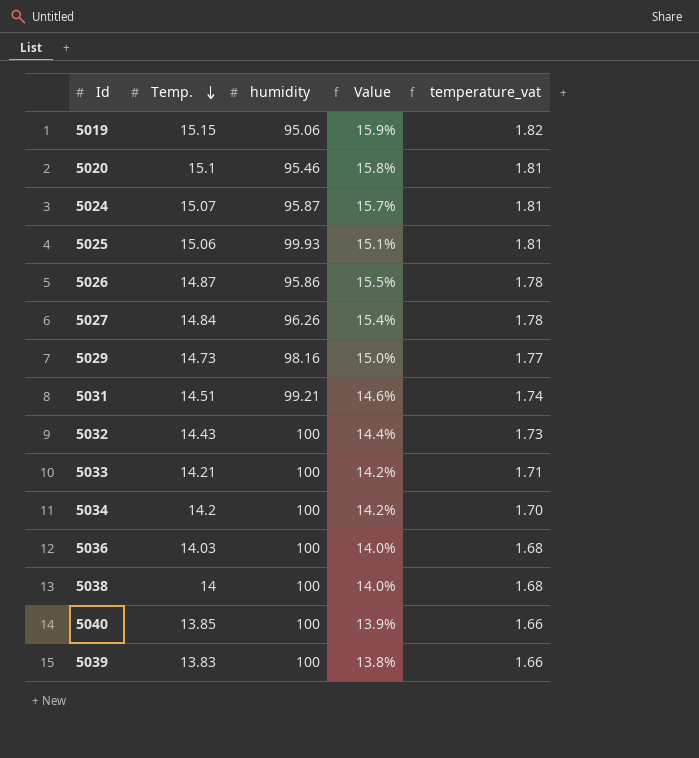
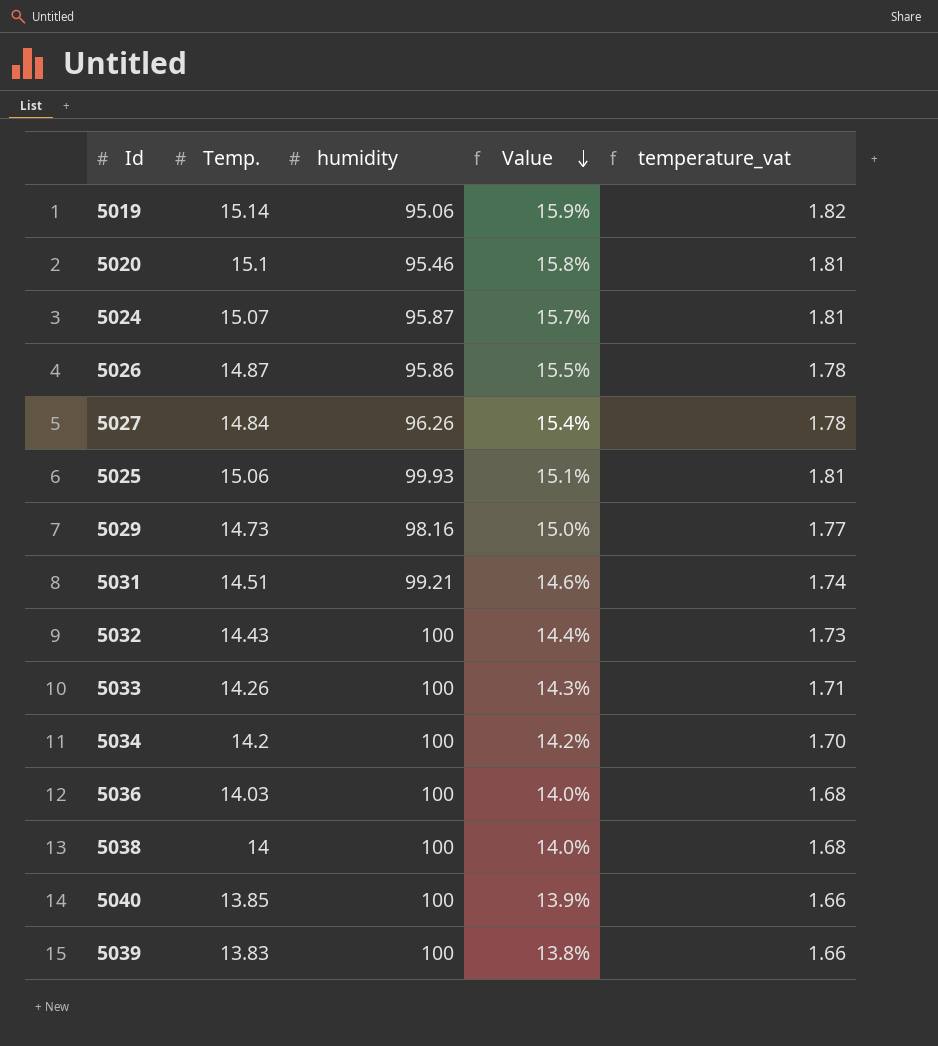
row order: Temp. descending -> Value descending
5019 | Temp.: 15.15 -> 15.14
5033 | Temp.: 14.21 -> 14.26
5033 | Value: 14.2% -> 14.3%

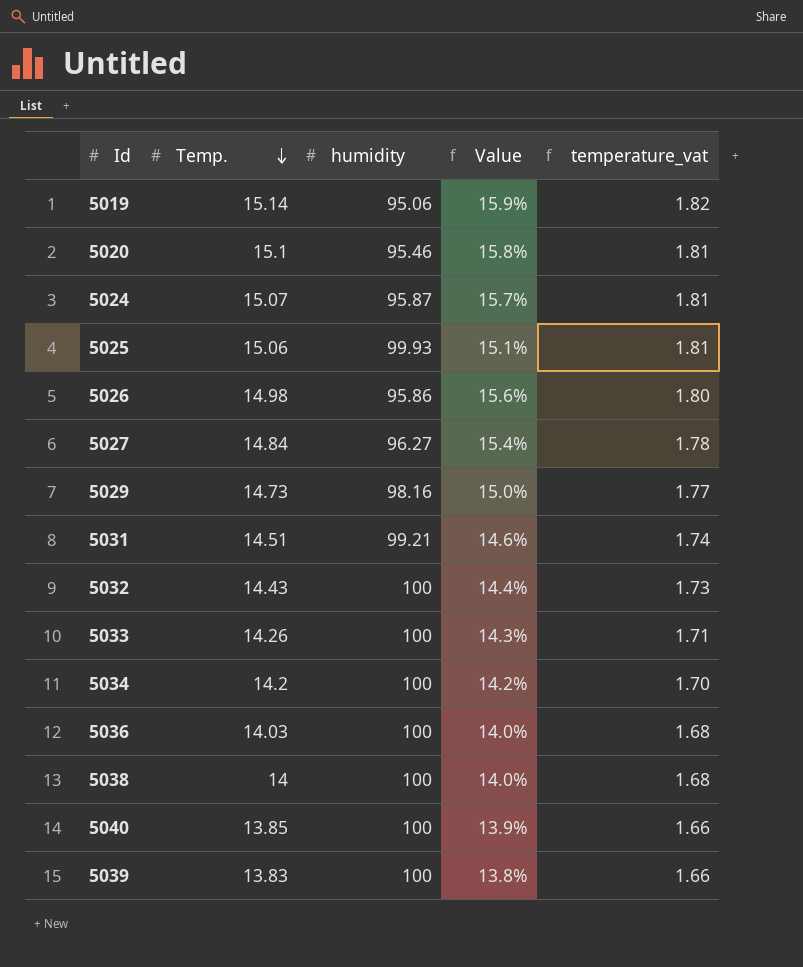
row order: Value descending -> Temp. descending
5026 | Temp.: 14.87 -> 14.98
5026 | Value: 15.5% -> 15.6%
5026 | temperature_vat: 1.78 -> 1.80
5027 | humidity: 96.26 -> 96.27

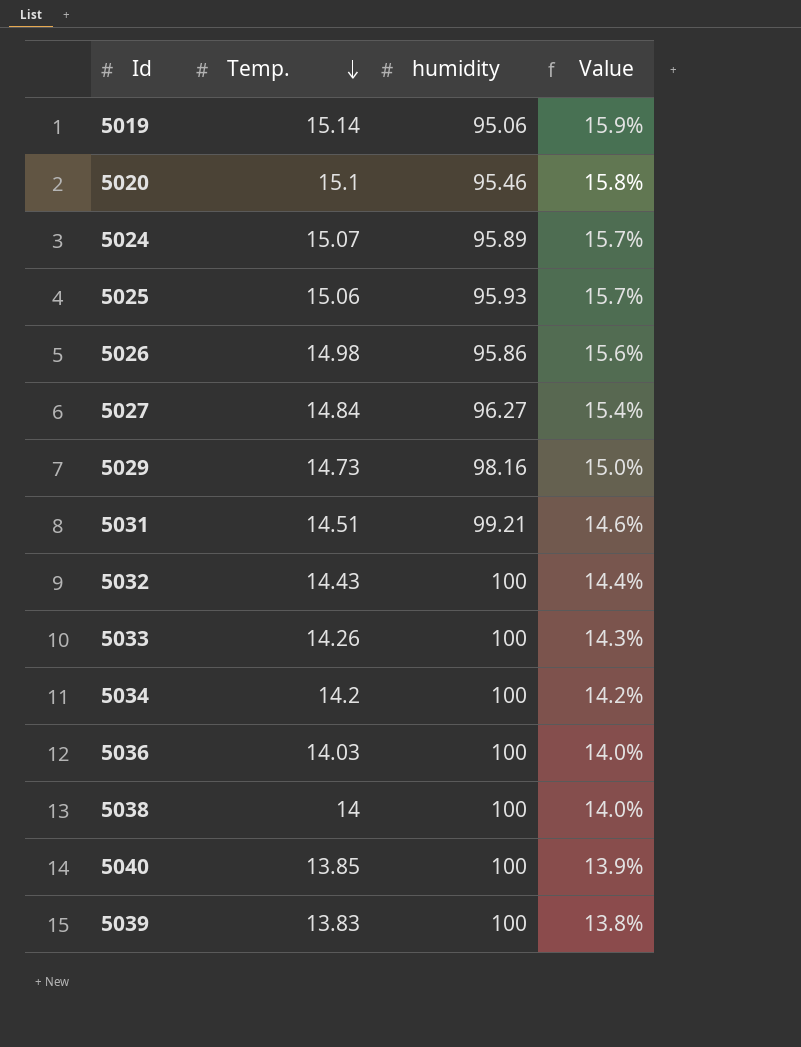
column temperature_vat | formula: [Temp.] * 0.12 -> none
5024 | humidity: 95.87 -> 95.89
5025 | humidity: 99.93 -> 95.93
5025 | Value: 15.1% -> 15.7%

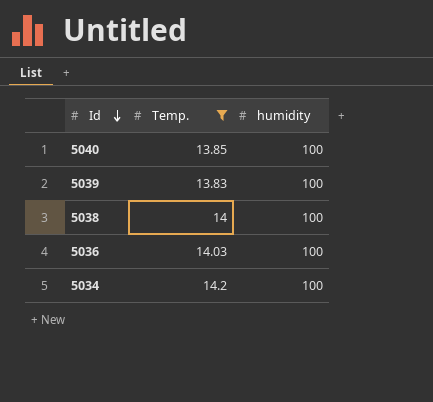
filter: none -> Temp. <= 14.2
row order: Temp. descending -> Id descending
column Value | formula: [Temp.] / [humidity] -> none

